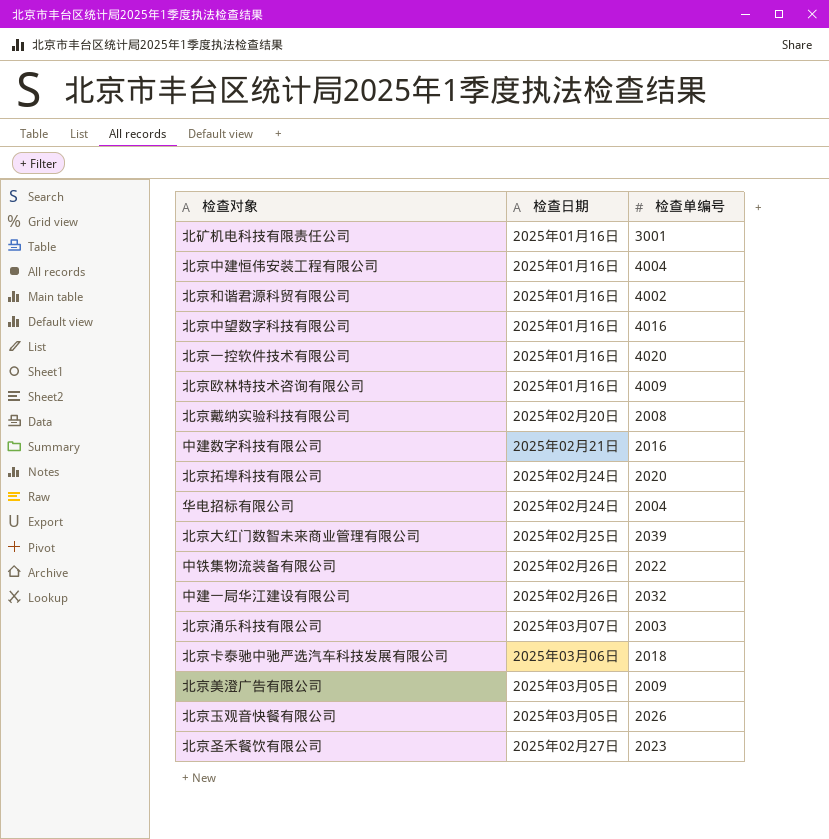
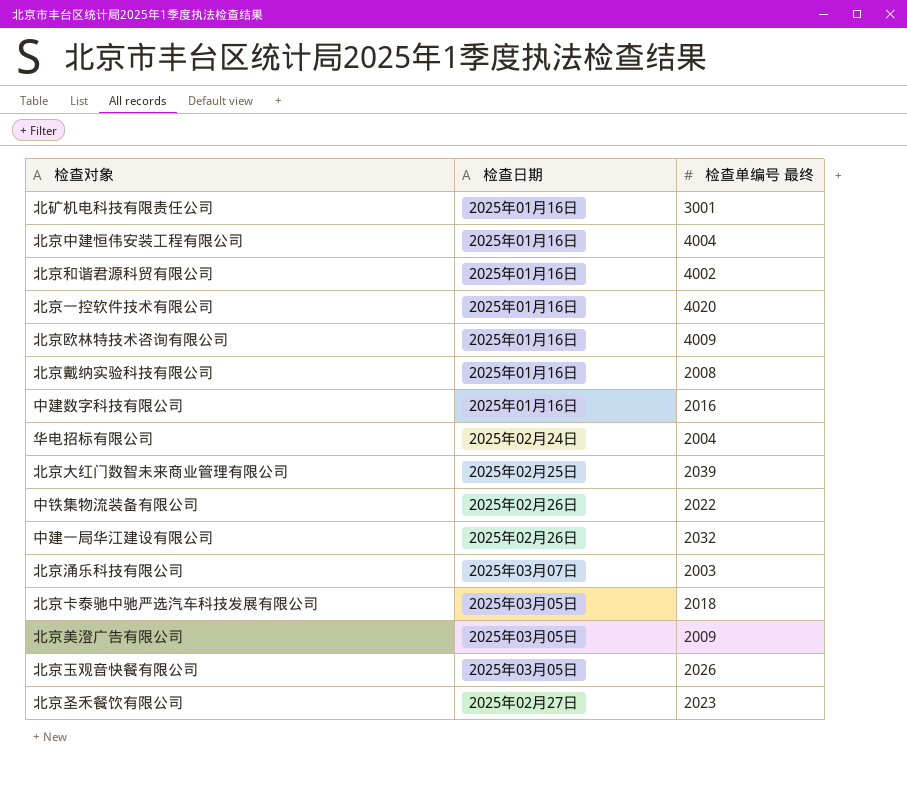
column name: 检查单编号 -> 检查单编号 最终
row 北京中望数字科技有限公司: 2025年01月16日 | 4016 -> none
row 北京拓埠科技有限公司: 2025年02月24日 | 2020 -> none
北京戴纳实验科技有限公司 | 检查日期: 2025年02月20日 -> 2025年01月16日
中建数字科技有限公司 | 检查日期: 2025年02月21日 -> 2025年01月16日
北京卡泰驰中驰严选汽车科技发展有限公司 | 检查日期: 2025年03月06日 -> 2025年03月05日

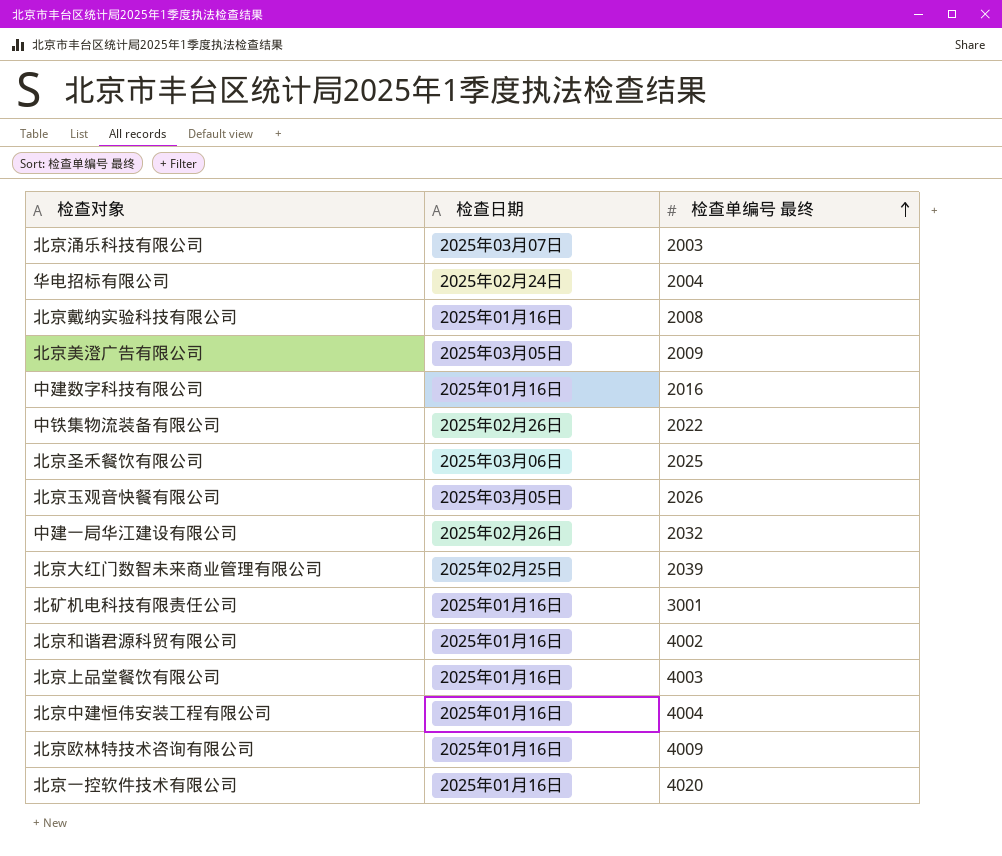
row order: none -> 检查单编号 最终 ascending
row 北京卡泰驰中驰严选汽车科技发展有限公司: 2025年03月05日 | 2018 -> none
北京圣禾餐饮有限公司 | 检查日期: 2025年02月27日 -> 2025年03月06日
北京圣禾餐饮有限公司 | 检查单编号 最终: 2023 -> 2025
row 北京上品堂餐饮有限公司: none -> 2025年01月16日 | 4003

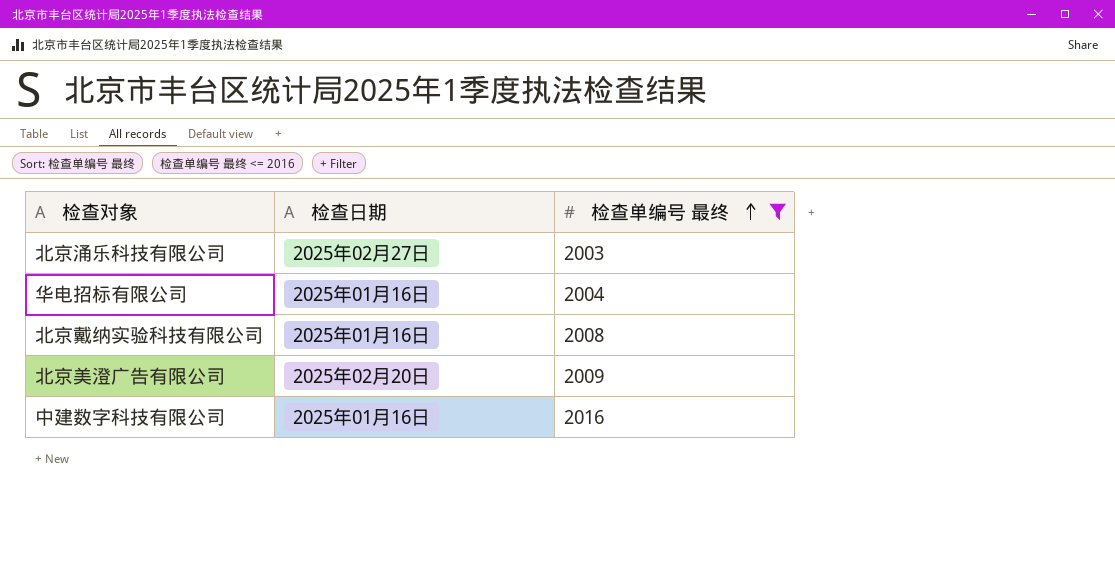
filter: none -> 检查单编号 最终 <= 2016
北京涌乐科技有限公司 | 检查日期: 2025年03月07日 -> 2025年02月27日
华电招标有限公司 | 检查日期: 2025年02月24日 -> 2025年01月16日
北京美澄广告有限公司 | 检查日期: 2025年03月05日 -> 2025年02月20日

